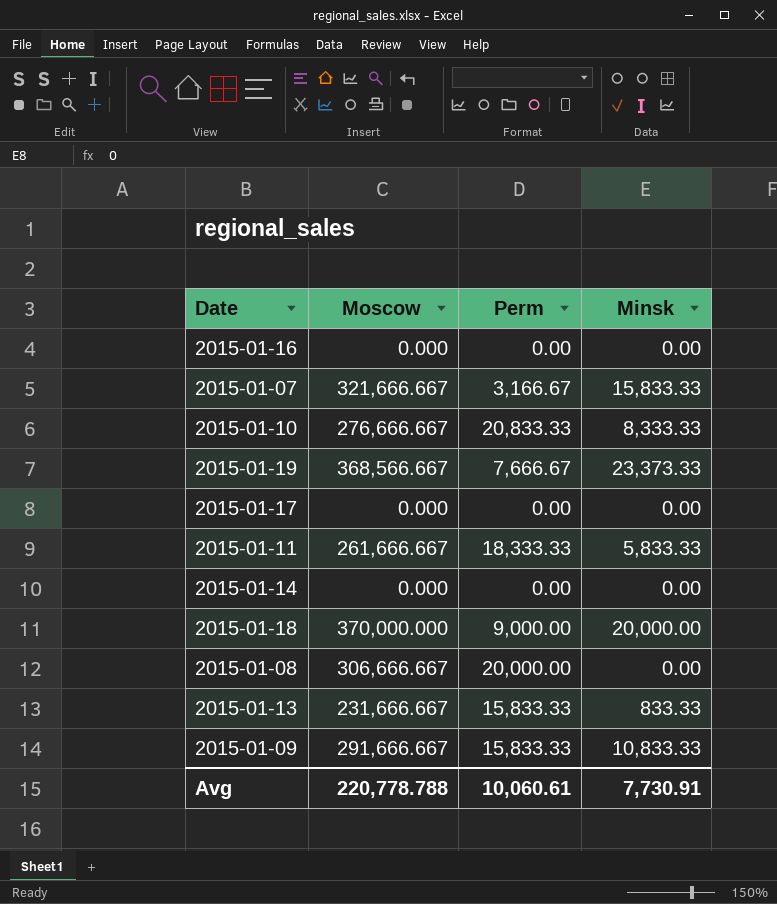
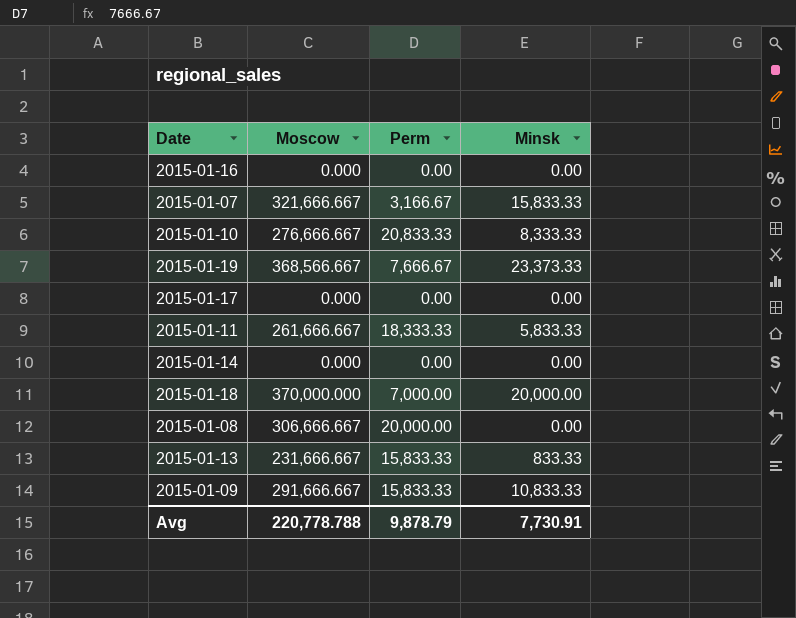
2015-01-18 | Perm: 9,000.00 -> 7,000.00
Avg | Perm: 10,060.61 -> 9,878.79

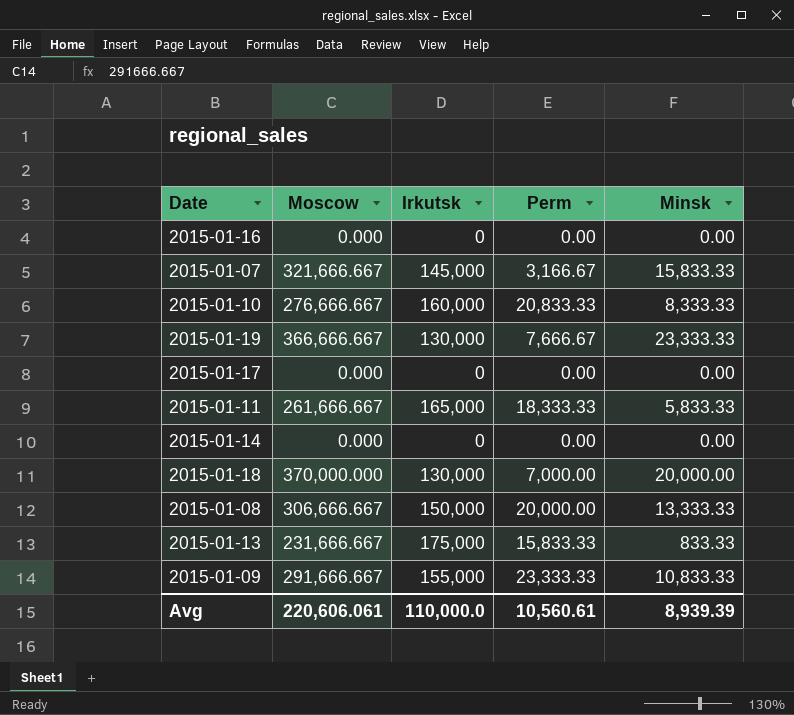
column Irkutsk | position: none -> 3
2015-01-19 | Moscow: 368,566.667 -> 366,666.667
2015-01-19 | Minsk: 23,373.33 -> 23,333.33
2015-01-08 | Minsk: 0.00 -> 13,333.33
2015-01-09 | Perm: 15,833.33 -> 23,333.33
Avg | Moscow: 220,778.788 -> 220,606.061
Avg | Perm: 9,878.79 -> 10,560.61
Avg | Minsk: 7,730.91 -> 8,939.39

